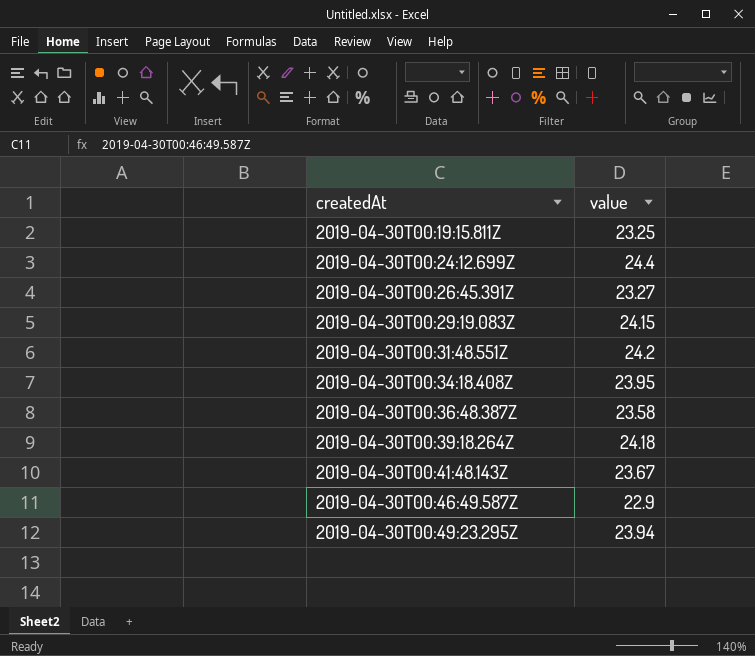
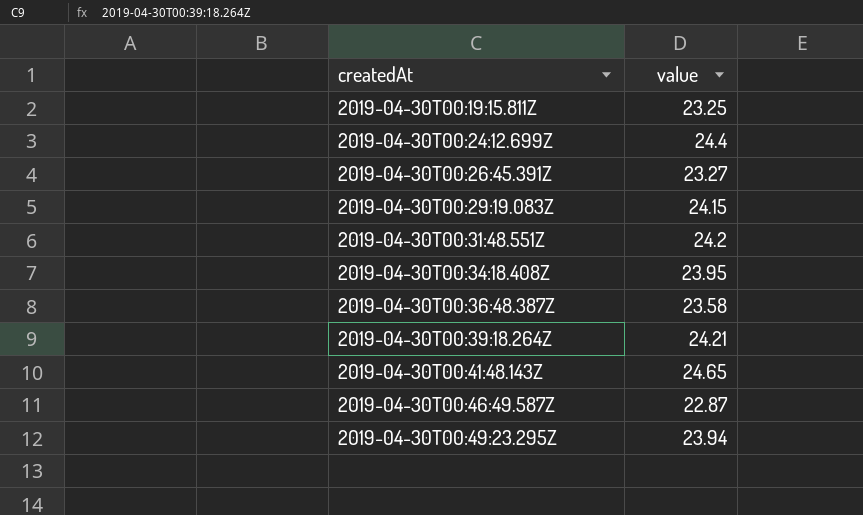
2019-04-30T00:39:18.264Z | value: 24.18 -> 24.21
2019-04-30T00:41:48.143Z | value: 23.67 -> 24.65
2019-04-30T00:46:49.587Z | value: 22.9 -> 22.87

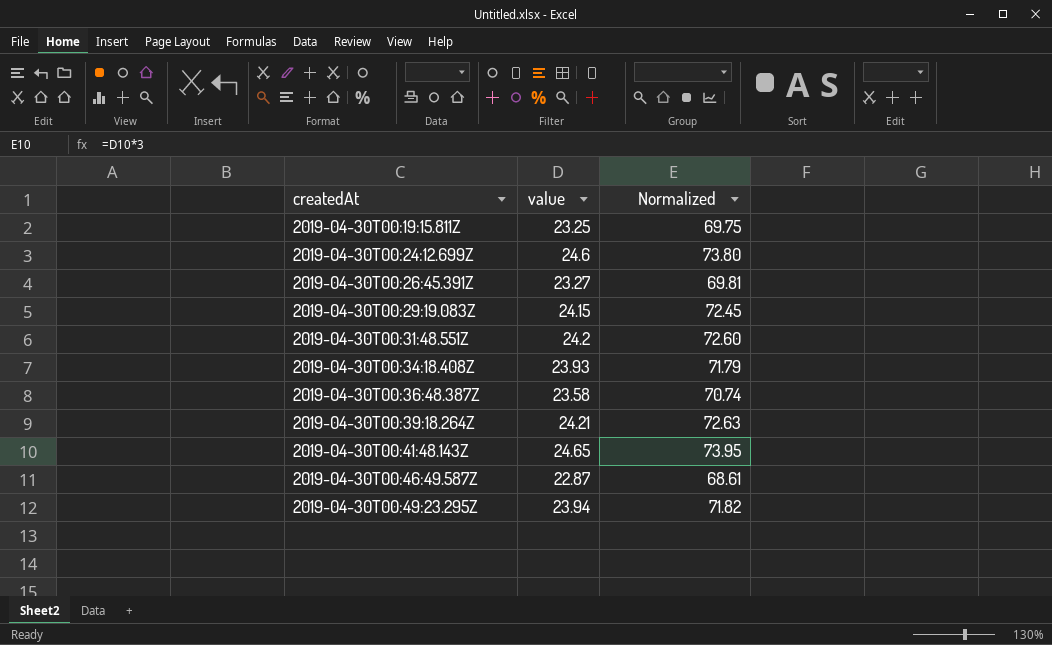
column Normalized | formula: none -> [value] * 3
2019-04-30T00:24:12.699Z | value: 24.4 -> 24.6
2019-04-30T00:34:18.408Z | value: 23.95 -> 23.93

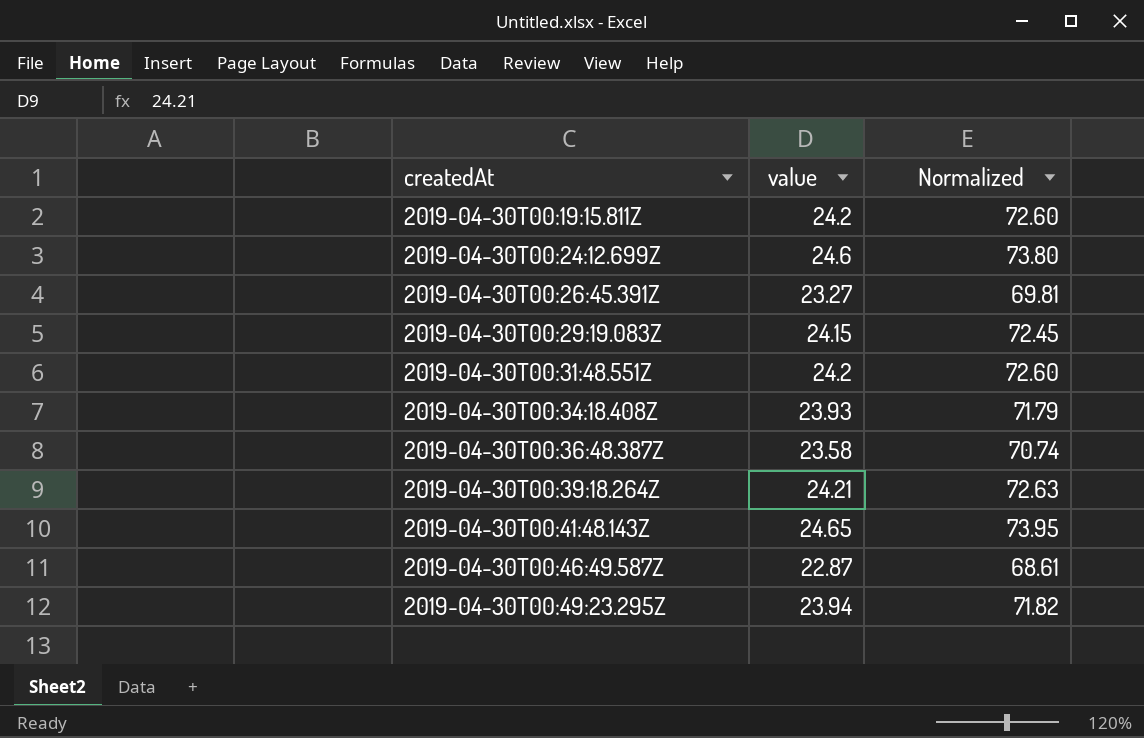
2019-04-30T00:19:15.811Z | value: 23.25 -> 24.2
2019-04-30T00:19:15.811Z | Normalized: 69.75 -> 72.60

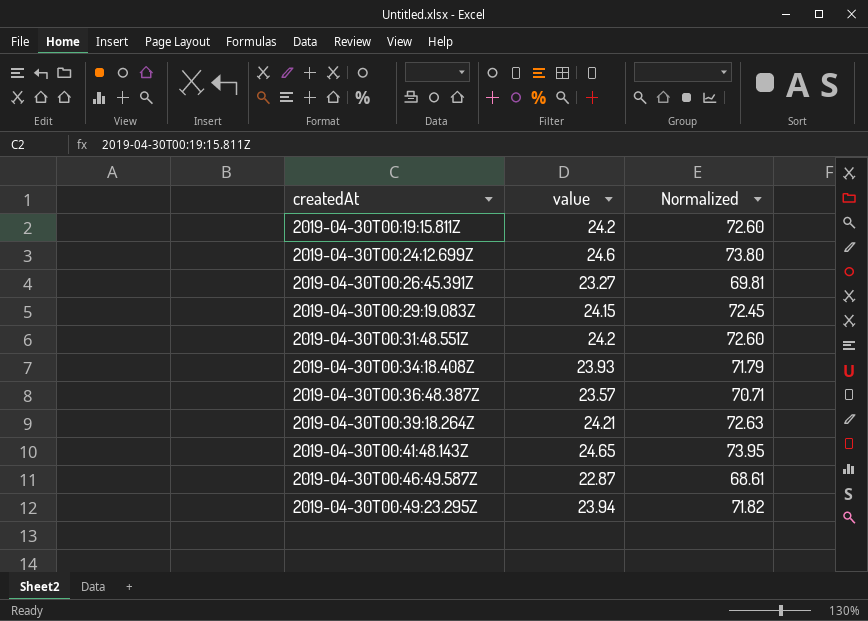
2019-04-30T00:36:48.387Z | value: 23.58 -> 23.57
2019-04-30T00:36:48.387Z | Normalized: 70.74 -> 70.71

